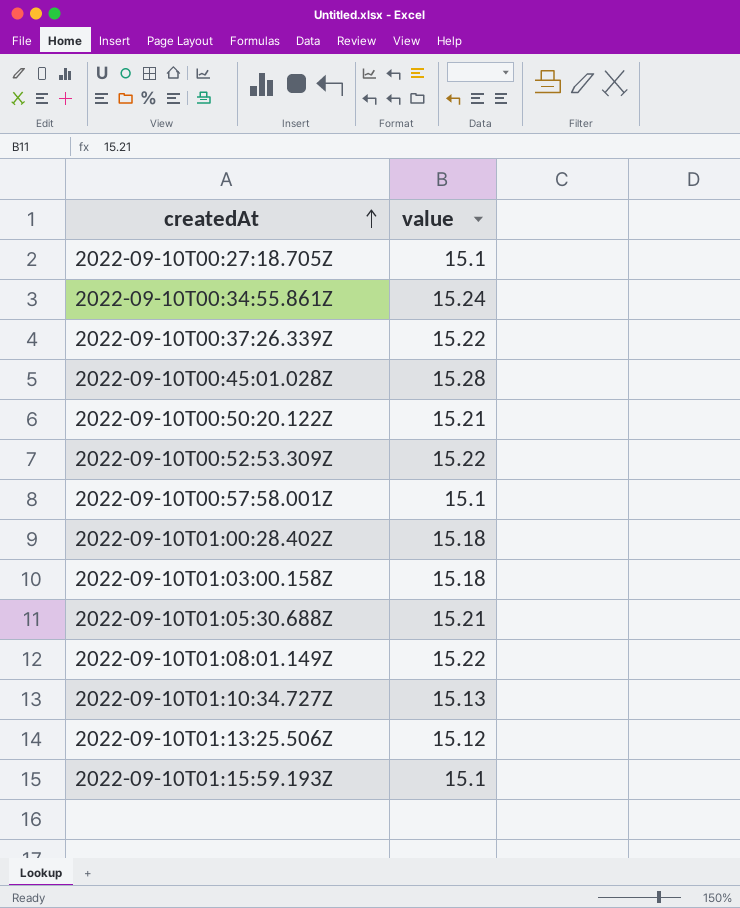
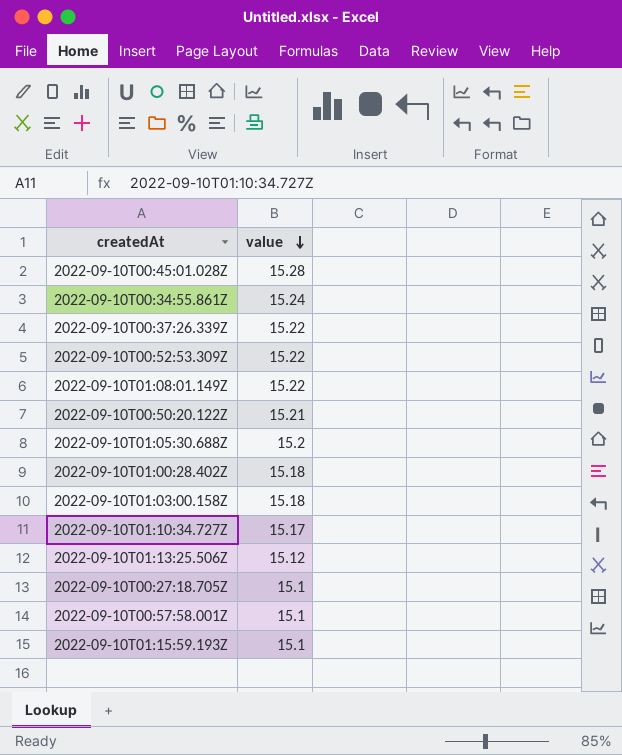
row order: createdAt ascending -> value descending
2022-09-10T01:05:30.688Z | value: 15.21 -> 15.2
2022-09-10T01:10:34.727Z | value: 15.13 -> 15.17

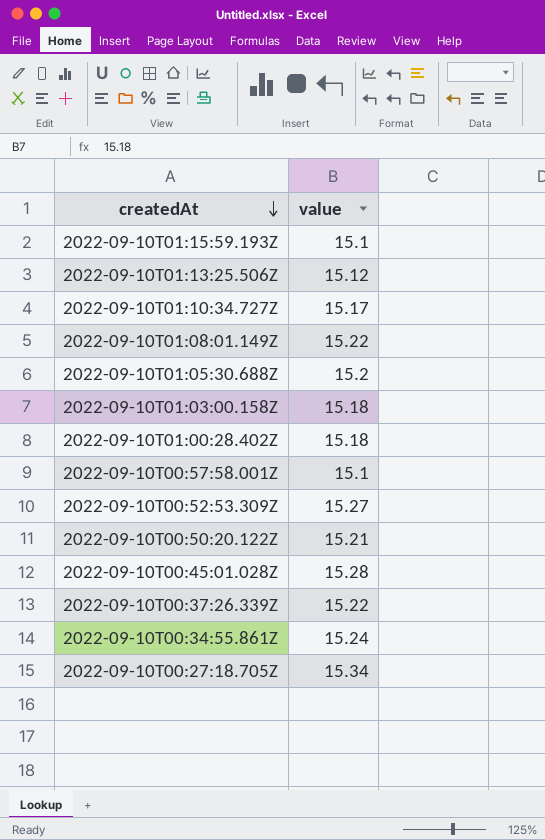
row order: value descending -> createdAt descending
2022-09-10T00:52:53.309Z | value: 15.22 -> 15.27
2022-09-10T00:27:18.705Z | value: 15.1 -> 15.34

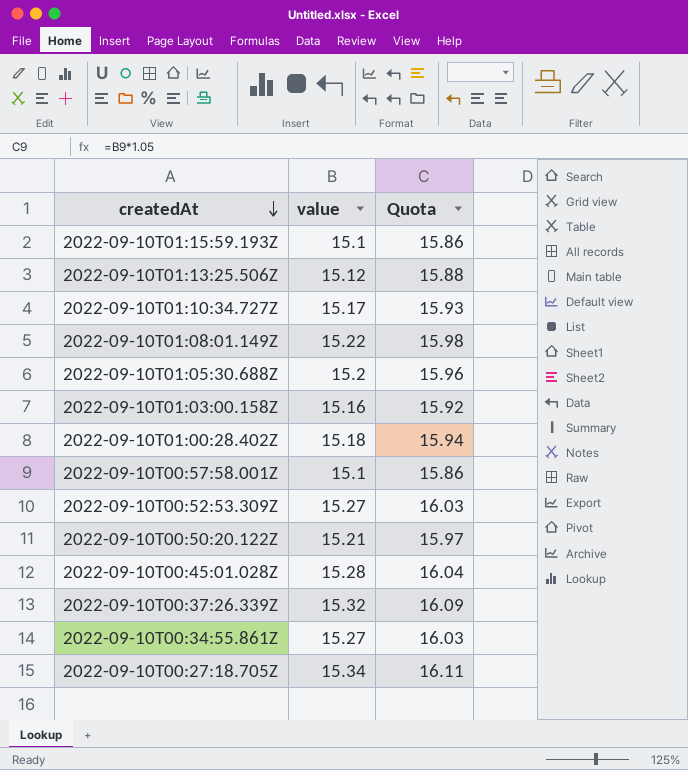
column Quota | formula: none -> [value] * 1.05
2022-09-10T01:03:00.158Z | value: 15.18 -> 15.16
2022-09-10T00:37:26.339Z | value: 15.22 -> 15.32
2022-09-10T00:34:55.861Z | value: 15.24 -> 15.27

